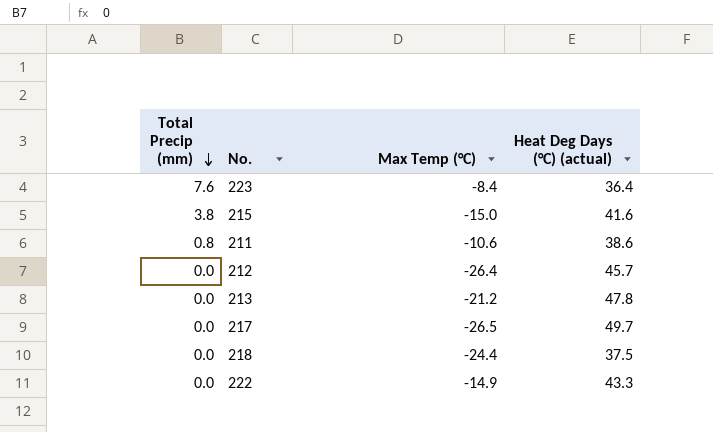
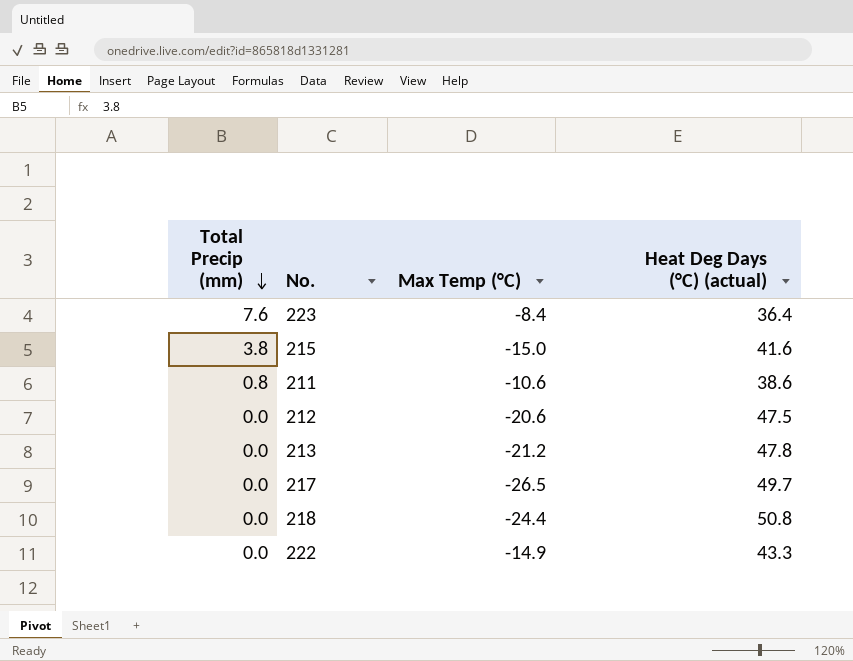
212 | Max Temp (°C): -26.4 -> -20.6
212 | Heat Deg Days (°C) (actual): 45.7 -> 47.5
218 | Heat Deg Days (°C) (actual): 37.5 -> 50.8

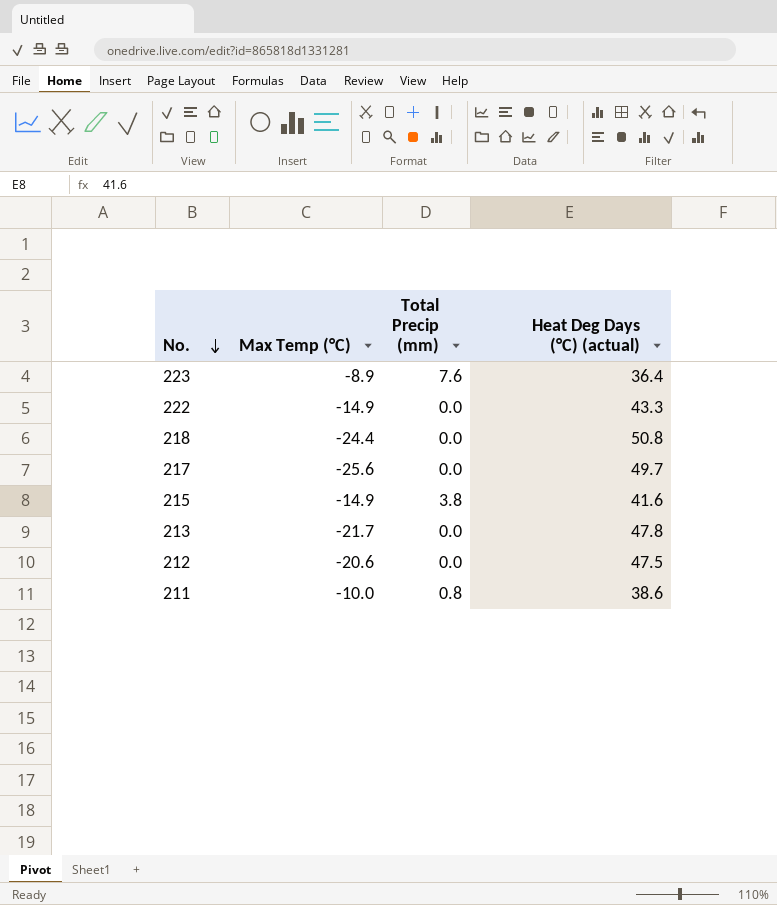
row order: Total Precip (mm) descending -> No. descending
column Total Precip (mm) | position: 1 -> 3
223 | Max Temp (°C): -8.4 -> -8.9
217 | Max Temp (°C): -26.5 -> -25.6
215 | Max Temp (°C): -15.0 -> -14.9
213 | Max Temp (°C): -21.2 -> -21.7
211 | Max Temp (°C): -10.6 -> -10.0

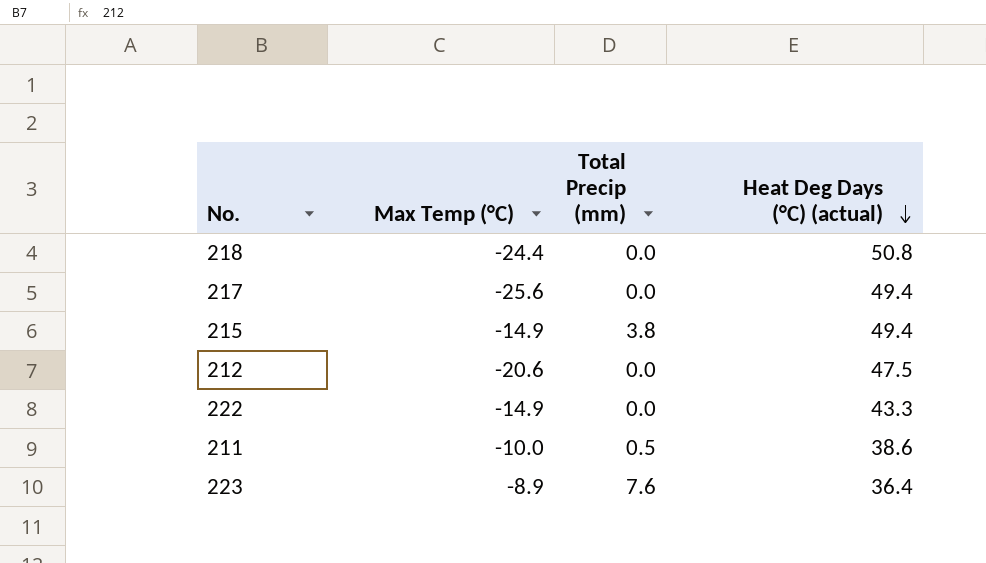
row order: No. descending -> Heat Deg Days (°C) (actual) descending
row 213: -21.7 | 0.0 | 47.8 -> none
217 | Heat Deg Days (°C) (actual): 49.7 -> 49.4
215 | Heat Deg Days (°C) (actual): 41.6 -> 49.4
211 | Total Precip (mm): 0.8 -> 0.5

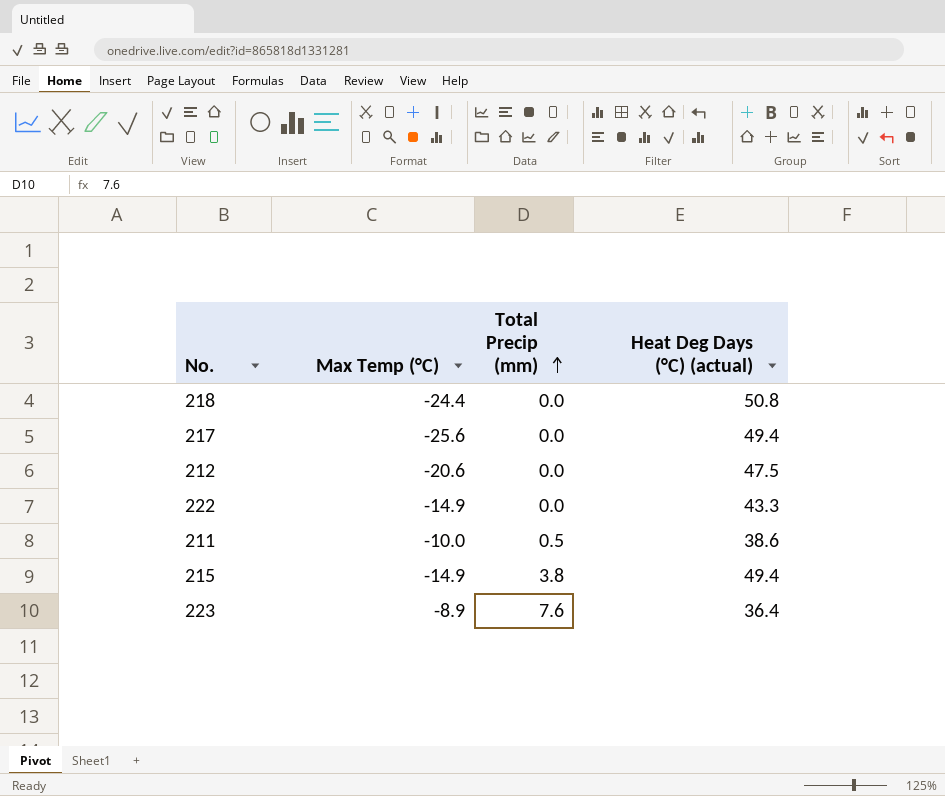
row order: Heat Deg Days (°C) (actual) descending -> Total Precip (mm) ascending

